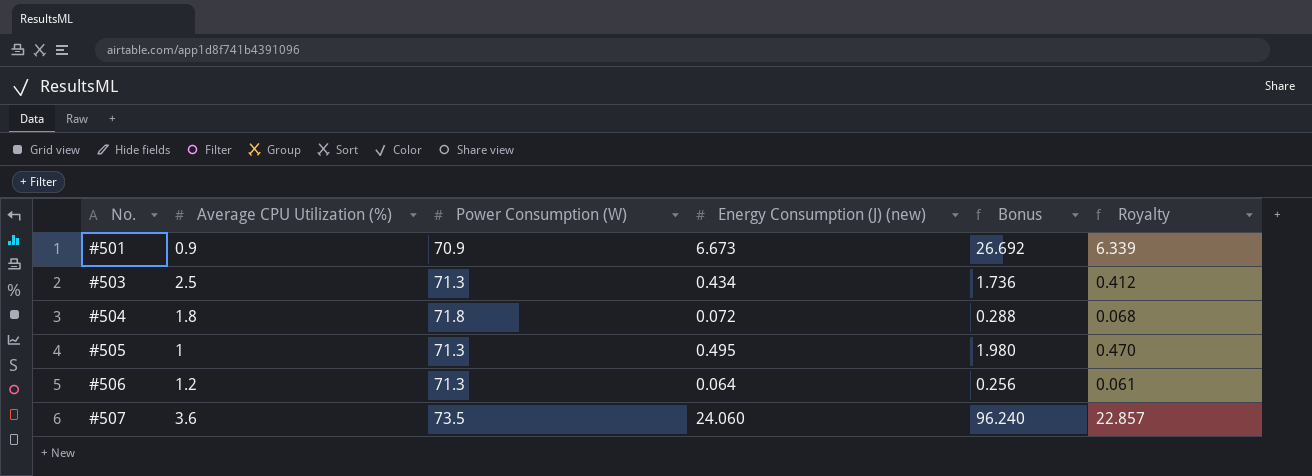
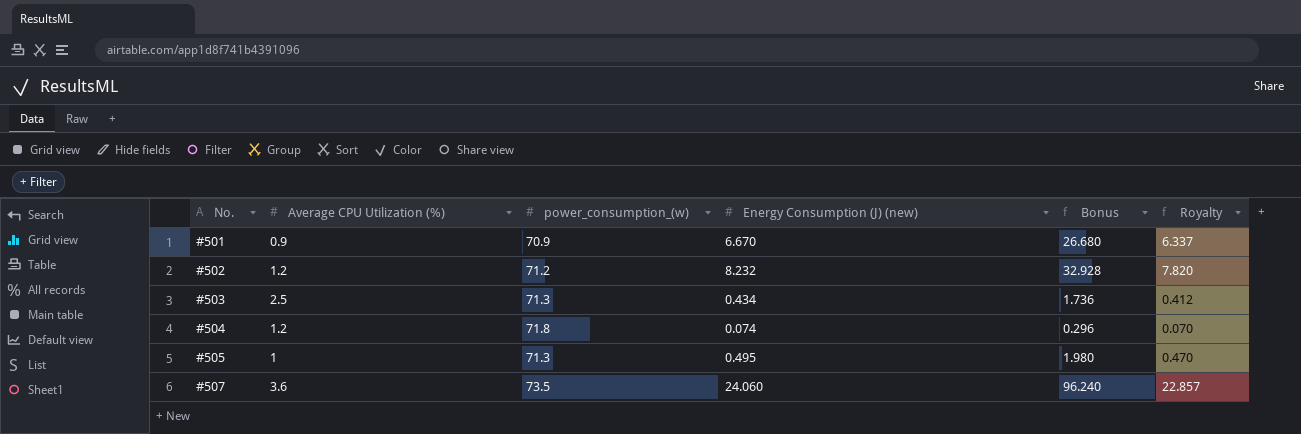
column name: Power Consumption (W) -> power_consumption_(w)
row #506: 1.2 | 71.3 | 0.064 | 0.256 | 0.061 -> none
#501 | Energy Consumption (J) (new): 6.673 -> 6.670
#501 | Bonus: 26.692 -> 26.680
#501 | Royalty: 6.339 -> 6.337
row #502: none -> 1.2 | 71.2 | 8.232 | 32.928 | 7.820
#504 | Average CPU Utilization (%): 1.8 -> 1.2
#504 | Energy Consumption (J) (new): 0.072 -> 0.074
#504 | Bonus: 0.288 -> 0.296
#504 | Royalty: 0.068 -> 0.070

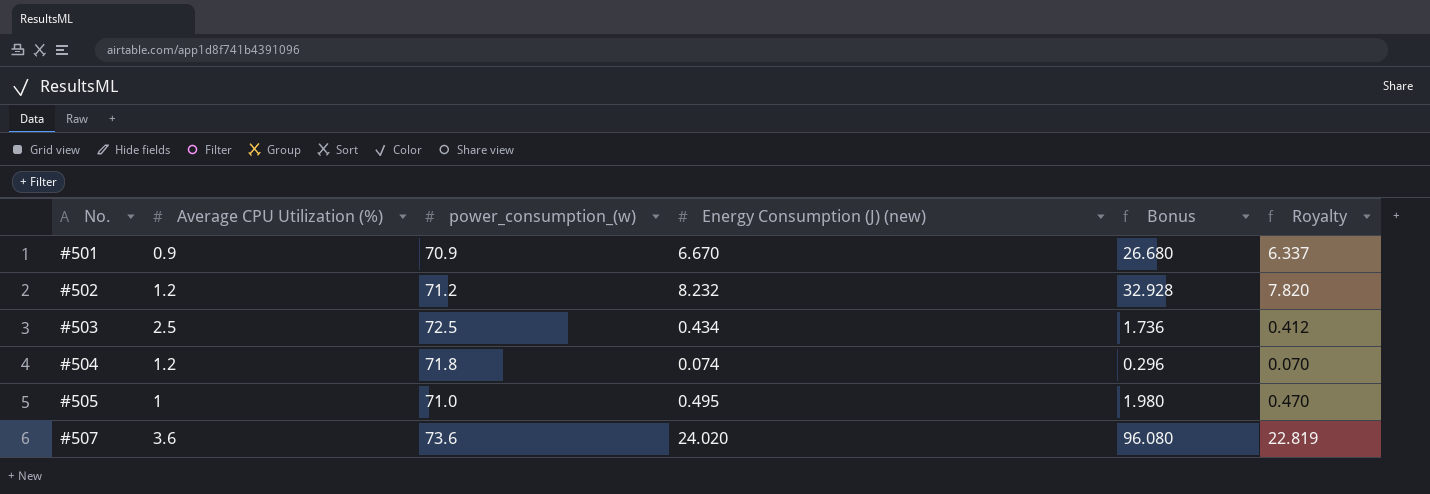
#503 | power_consumption_(w): 71.3 -> 72.5
#505 | power_consumption_(w): 71.3 -> 71.0
#507 | power_consumption_(w): 73.5 -> 73.6
#507 | Energy Consumption (J) (new): 24.060 -> 24.020
#507 | Bonus: 96.240 -> 96.080
#507 | Royalty: 22.857 -> 22.819

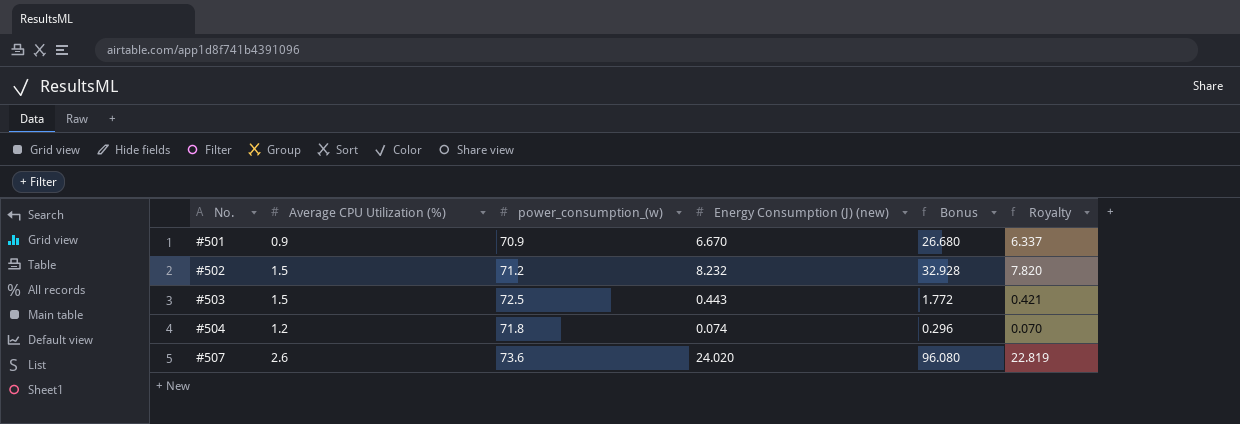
row #505: 1 | 71.0 | 0.495 | 1.980 | 0.470 -> none
#502 | Average CPU Utilization (%): 1.2 -> 1.5
#503 | Average CPU Utilization (%): 2.5 -> 1.5
#503 | Energy Consumption (J) (new): 0.434 -> 0.443
#503 | Bonus: 1.736 -> 1.772
#503 | Royalty: 0.412 -> 0.421
#507 | Average CPU Utilization (%): 3.6 -> 2.6

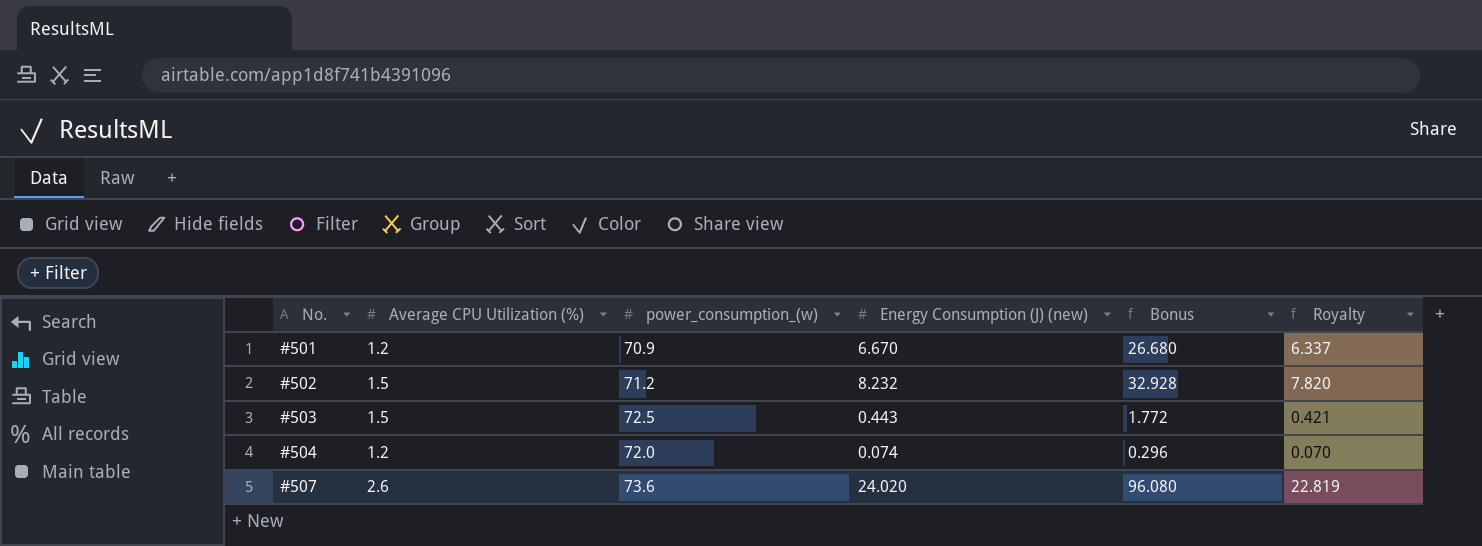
#501 | Average CPU Utilization (%): 0.9 -> 1.2
#504 | power_consumption_(w): 71.8 -> 72.0

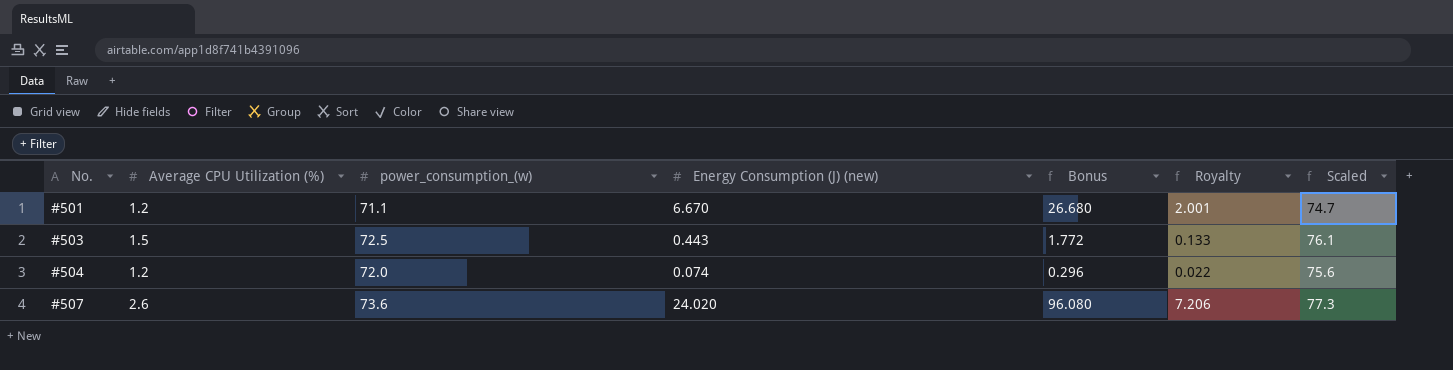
column Royalty | formula: [Energy Consumption (J) (new)] * 0.95 -> [Energy Consumption (J) (new)] * 0.3
column Scaled | formula: none -> [power_consumption_(w)] * 1.05
row #502: 1.5 | 71.2 | 8.232 | 32.928 | 7.820 -> none
#501 | power_consumption_(w): 70.9 -> 71.1

